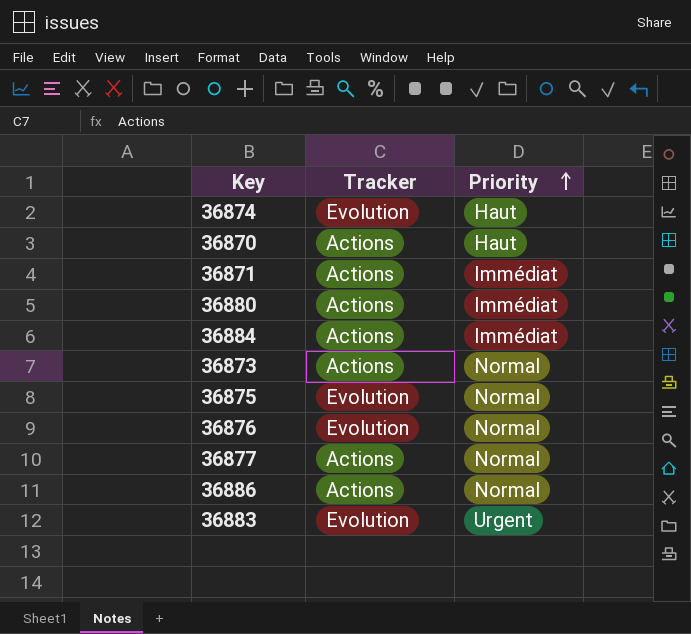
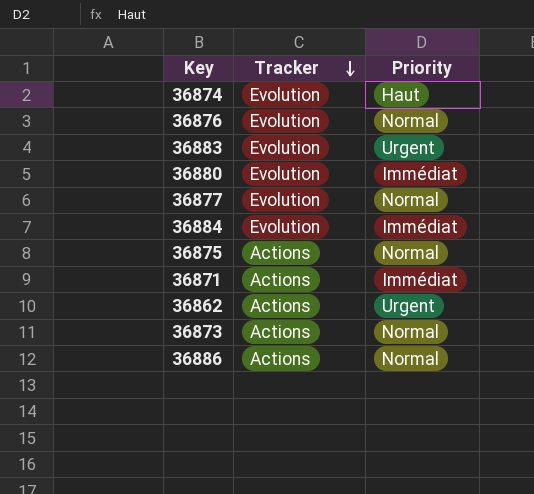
row order: Priority ascending -> Tracker descending
row 36870: Actions | Haut -> none
36880 | Tracker: Actions -> Evolution
36877 | Tracker: Actions -> Evolution
36884 | Tracker: Actions -> Evolution
36875 | Tracker: Evolution -> Actions
row 36862: none -> Actions | Urgent

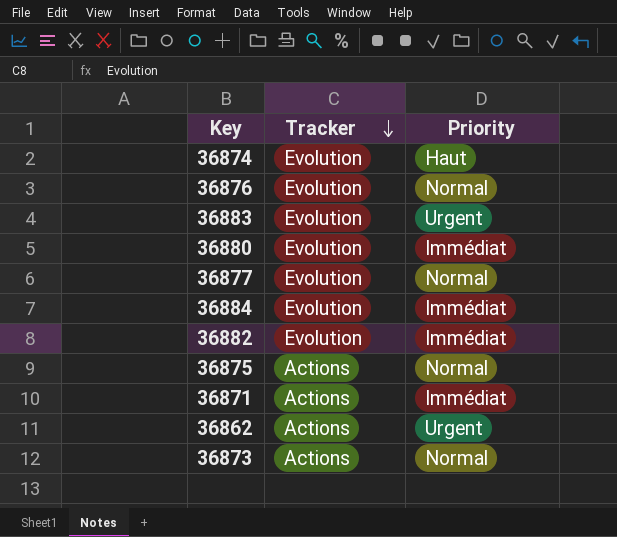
row 36886: Actions | Normal -> none
row 36882: none -> Evolution | Immédiat

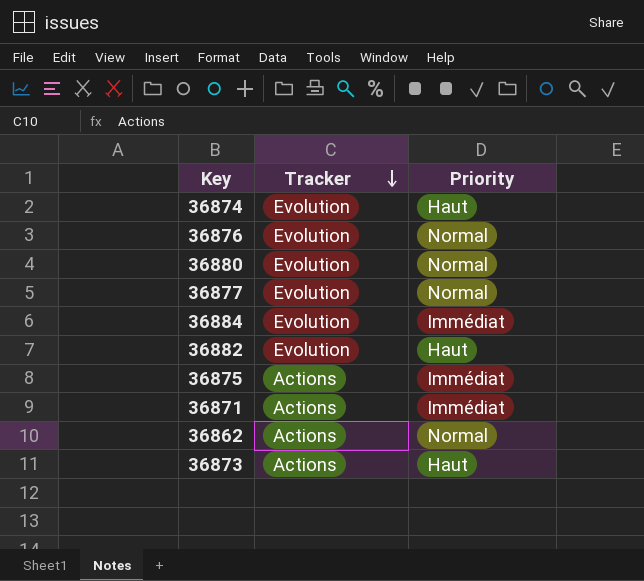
row 36883: Evolution | Urgent -> none
36880 | Priority: Immédiat -> Normal
36882 | Priority: Immédiat -> Haut
36875 | Priority: Normal -> Immédiat
36862 | Priority: Urgent -> Normal
36873 | Priority: Normal -> Haut

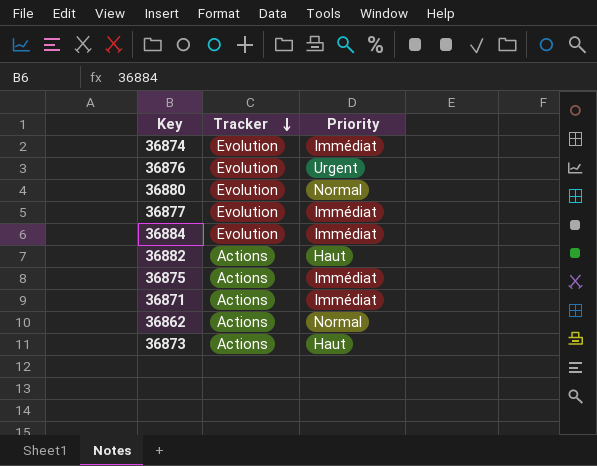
36874 | Priority: Haut -> Immédiat
36876 | Priority: Normal -> Urgent
36877 | Priority: Normal -> Immédiat
36882 | Tracker: Evolution -> Actions

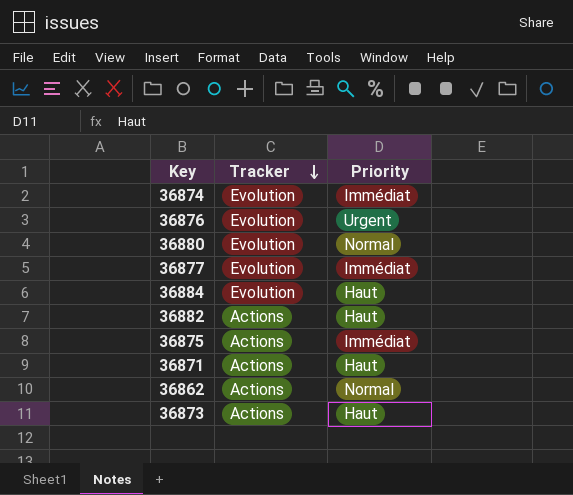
36884 | Priority: Immédiat -> Haut
36871 | Priority: Immédiat -> Haut

